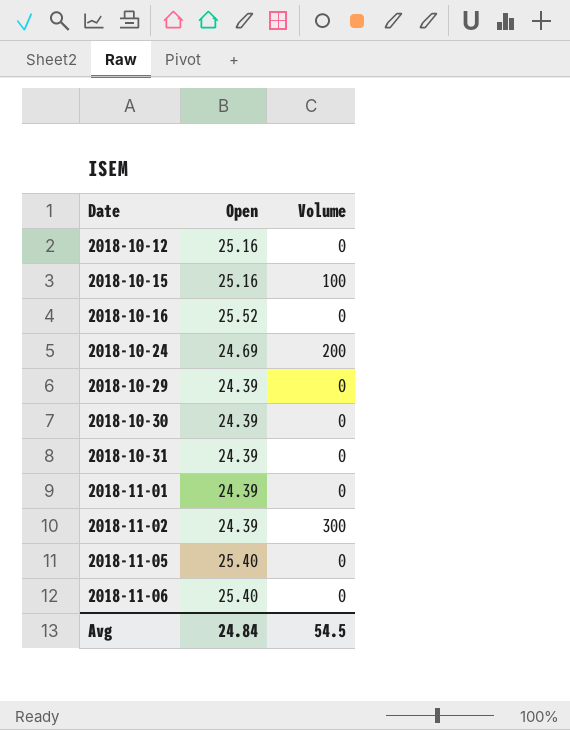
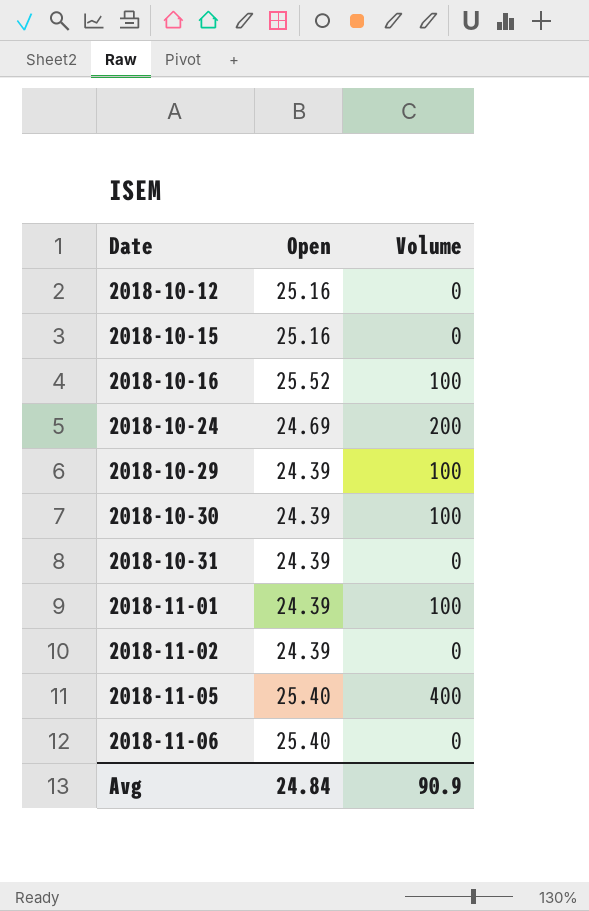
2018-10-15 | Volume: 100 -> 0
2018-10-16 | Volume: 0 -> 100
2018-10-29 | Volume: 0 -> 100
2018-10-30 | Volume: 0 -> 100
2018-11-01 | Volume: 0 -> 100
2018-11-02 | Volume: 300 -> 0
2018-11-05 | Volume: 0 -> 400
Avg | Volume: 54.5 -> 90.9

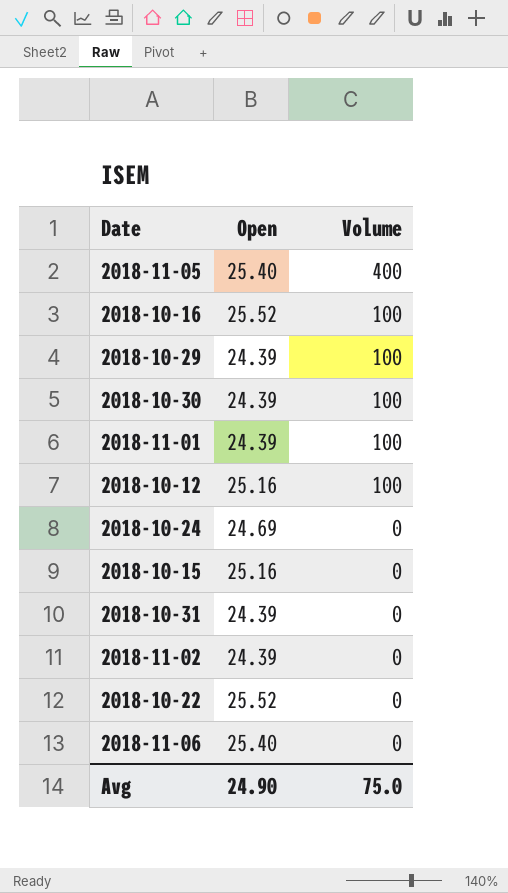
row order: Date ascending -> Volume descending
2018-10-12 | Volume: 0 -> 100
2018-10-24 | Volume: 200 -> 0
row 2018-10-22: none -> 25.52 | 0
Avg | Open: 24.84 -> 24.90
Avg | Volume: 90.9 -> 75.0

